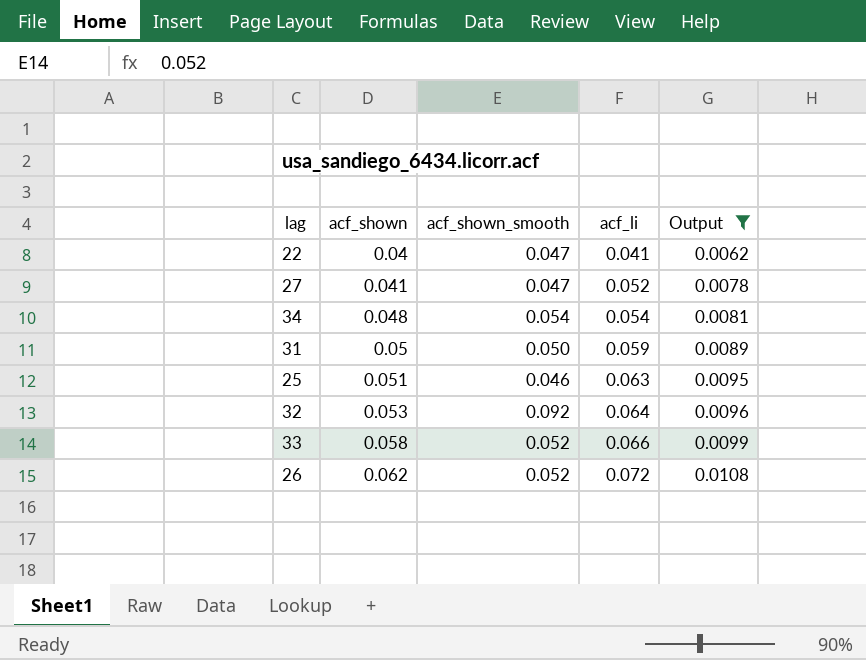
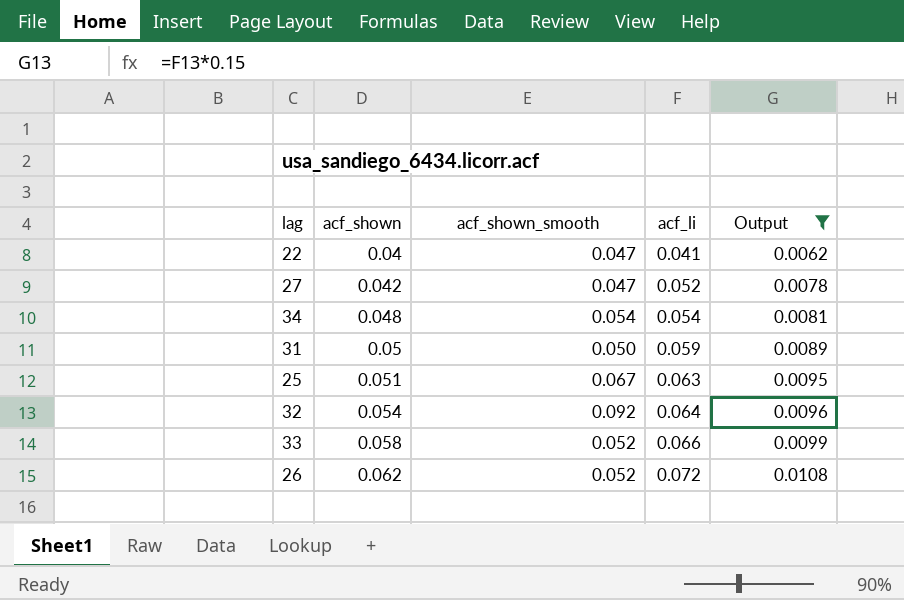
27 | acf_shown: 0.041 -> 0.042
25 | acf_shown_smooth: 0.046 -> 0.067
32 | acf_shown: 0.053 -> 0.054

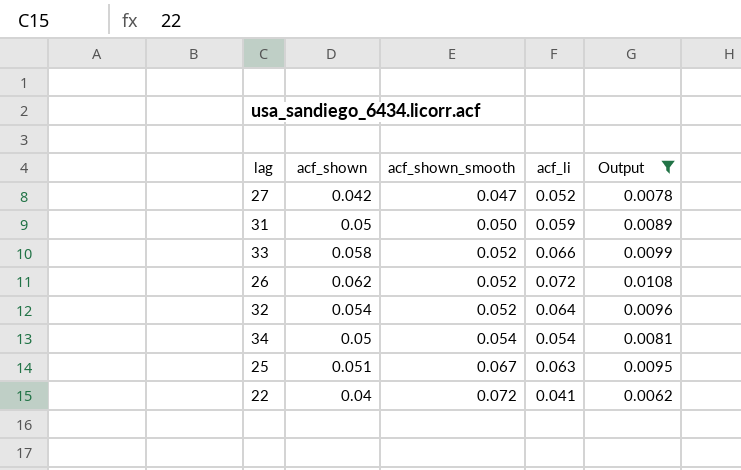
row order: acf_shown ascending -> acf_shown_smooth ascending
32 | acf_shown_smooth: 0.092 -> 0.052
34 | acf_shown: 0.048 -> 0.05
22 | acf_shown_smooth: 0.047 -> 0.072

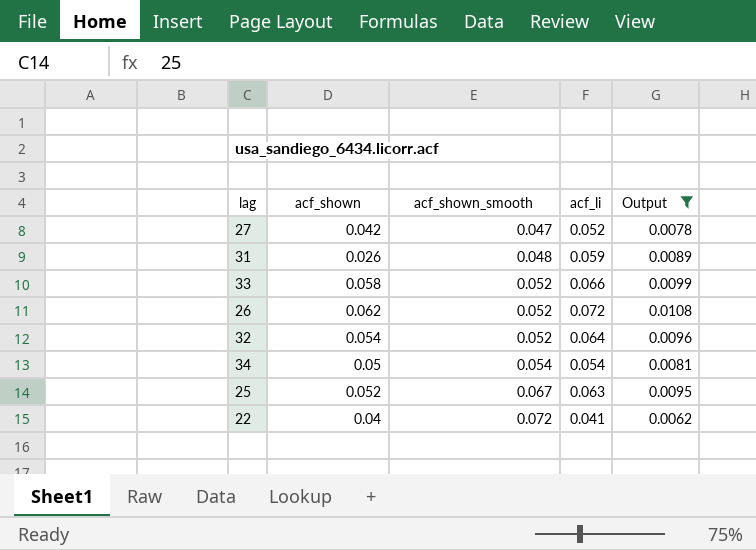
31 | acf_shown: 0.05 -> 0.026
31 | acf_shown_smooth: 0.050 -> 0.048
25 | acf_shown: 0.051 -> 0.052

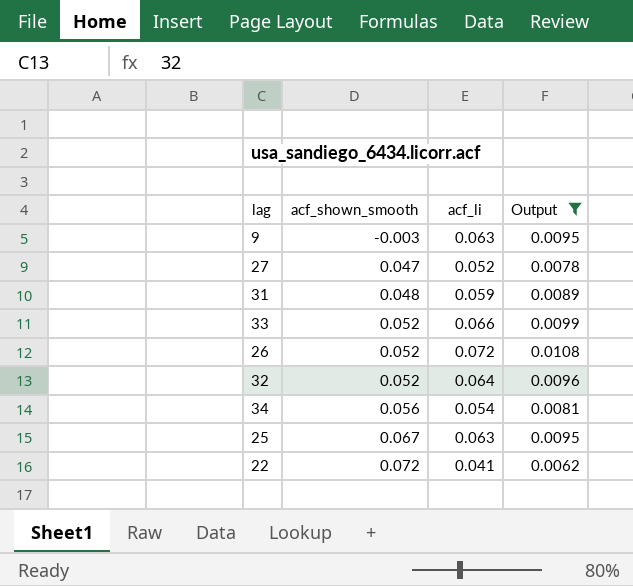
column acf_shown | position: 2 -> none
row 9: none -> -0.003 | 0.063 | 0.0095
34 | acf_shown_smooth: 0.054 -> 0.056

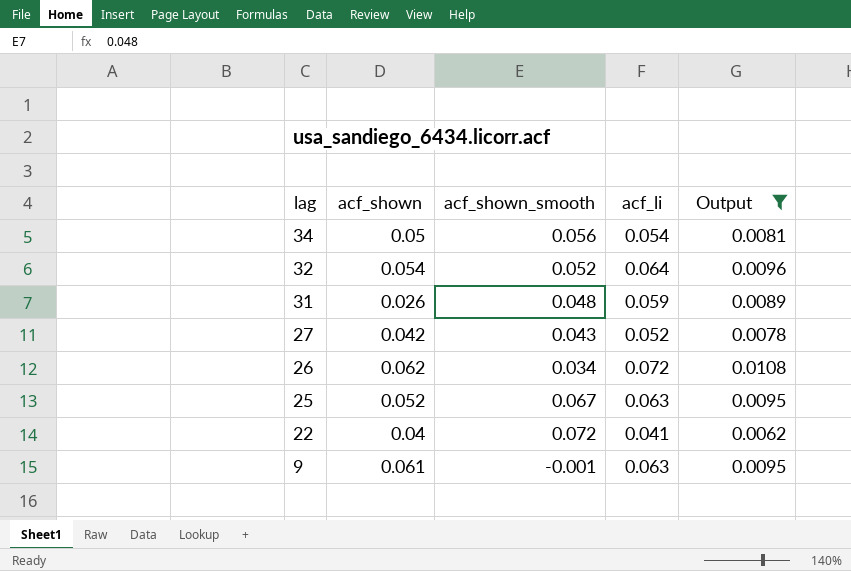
row order: acf_shown_smooth ascending -> lag descending
column acf_shown | position: none -> 2
row 33: 0.052 | 0.066 | 0.0099 -> none
27 | acf_shown_smooth: 0.047 -> 0.043
26 | acf_shown_smooth: 0.052 -> 0.034
9 | acf_shown_smooth: -0.003 -> -0.001

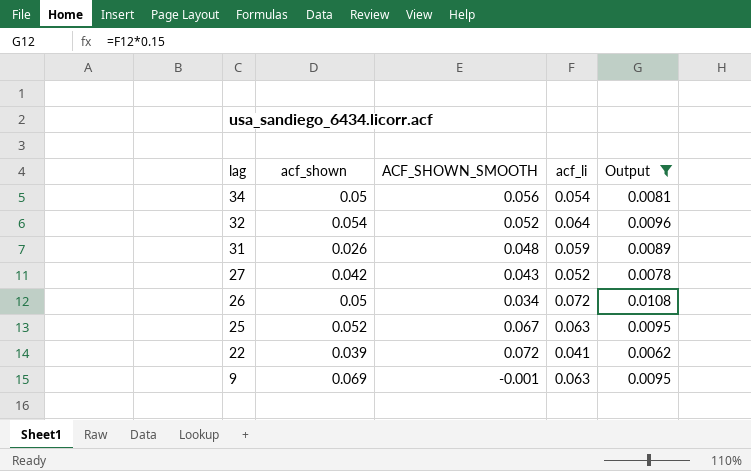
column name: acf_shown_smooth -> ACF_SHOWN_SMOOTH
26 | acf_shown: 0.062 -> 0.05
22 | acf_shown: 0.04 -> 0.039
9 | acf_shown: 0.061 -> 0.069

